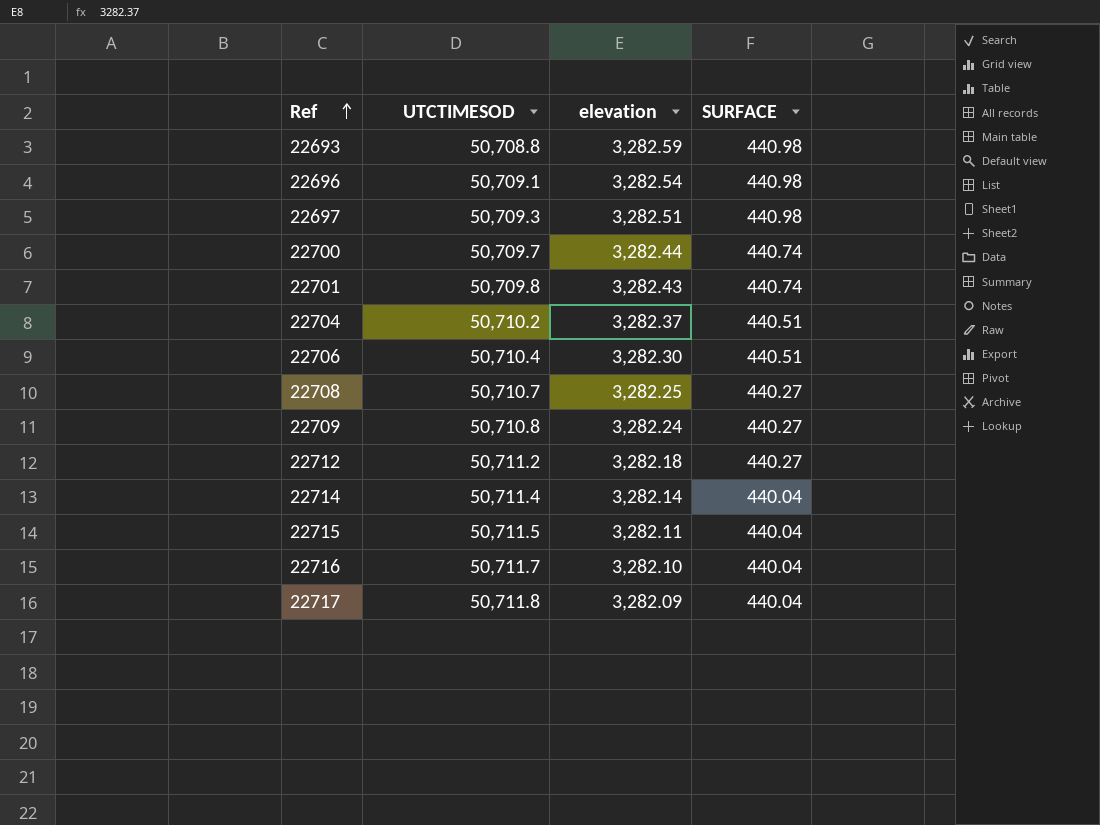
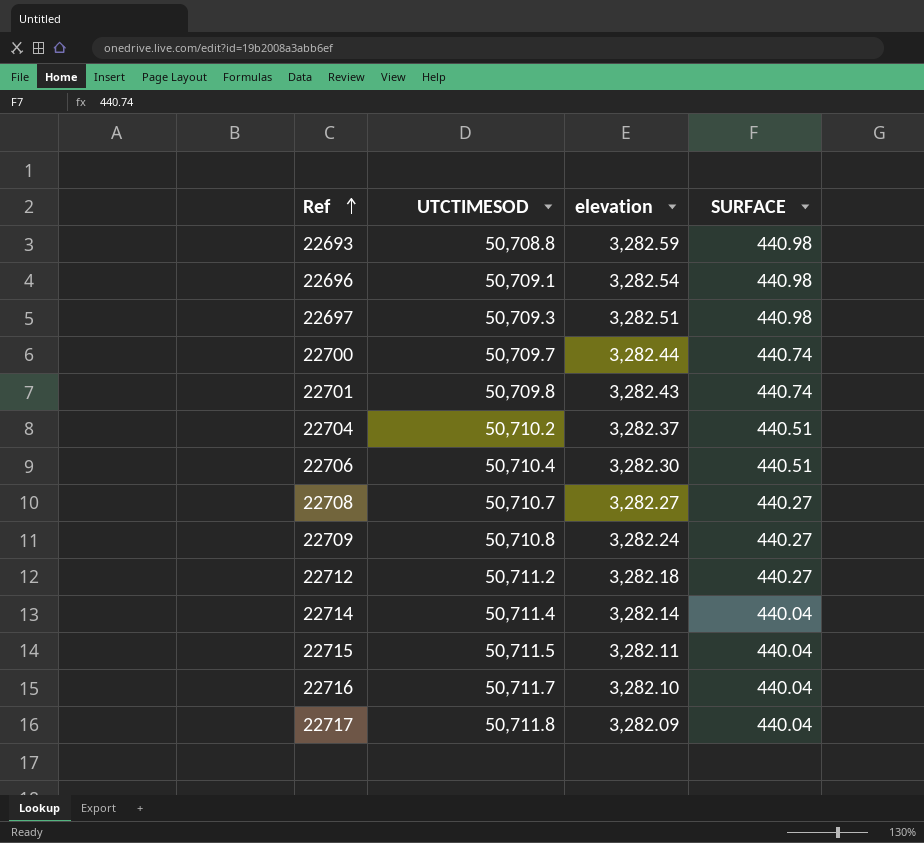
22708 | elevation: 3,282.25 -> 3,282.27

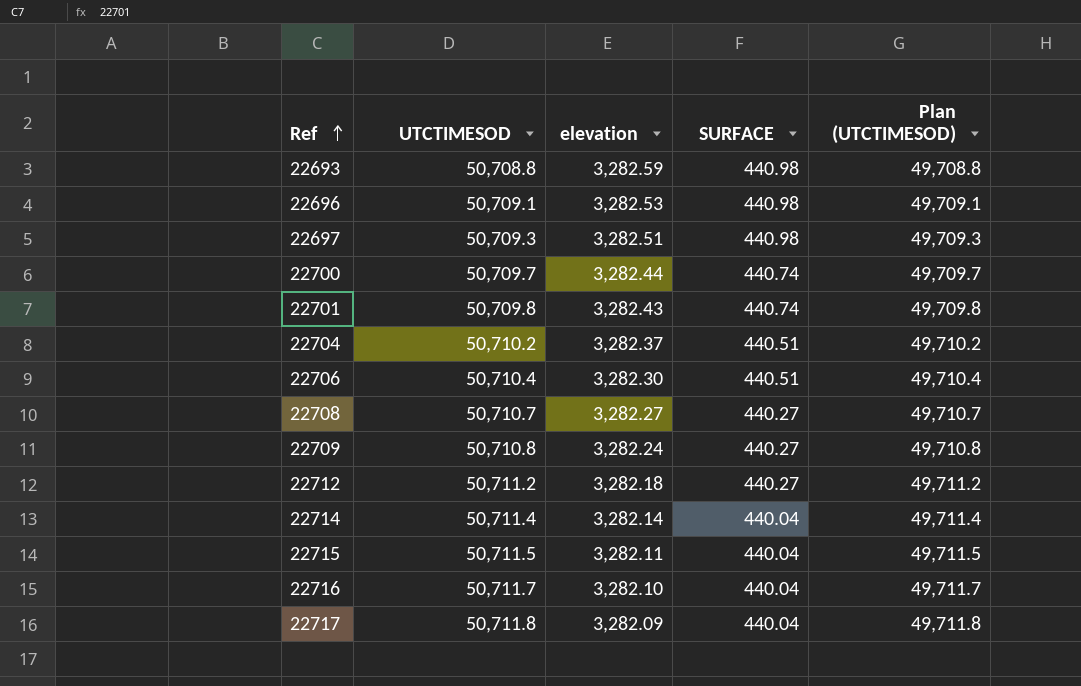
column Plan (UTCTIMESOD) | formula: none -> [UTCTIMESOD] - 1000
22696 | elevation: 3,282.54 -> 3,282.53

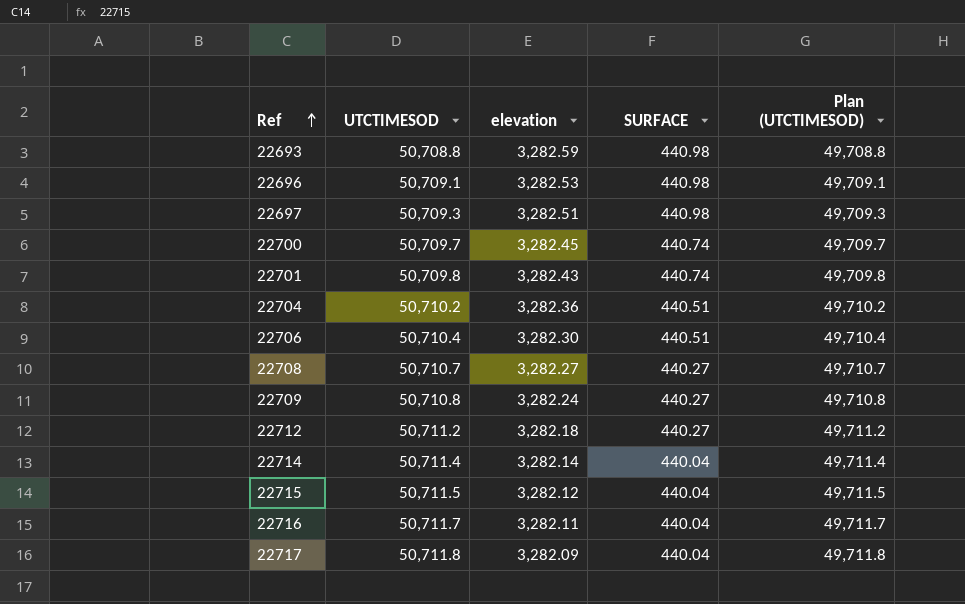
22700 | elevation: 3,282.44 -> 3,282.45
22704 | elevation: 3,282.37 -> 3,282.36
22715 | elevation: 3,282.11 -> 3,282.12
22716 | elevation: 3,282.10 -> 3,282.11

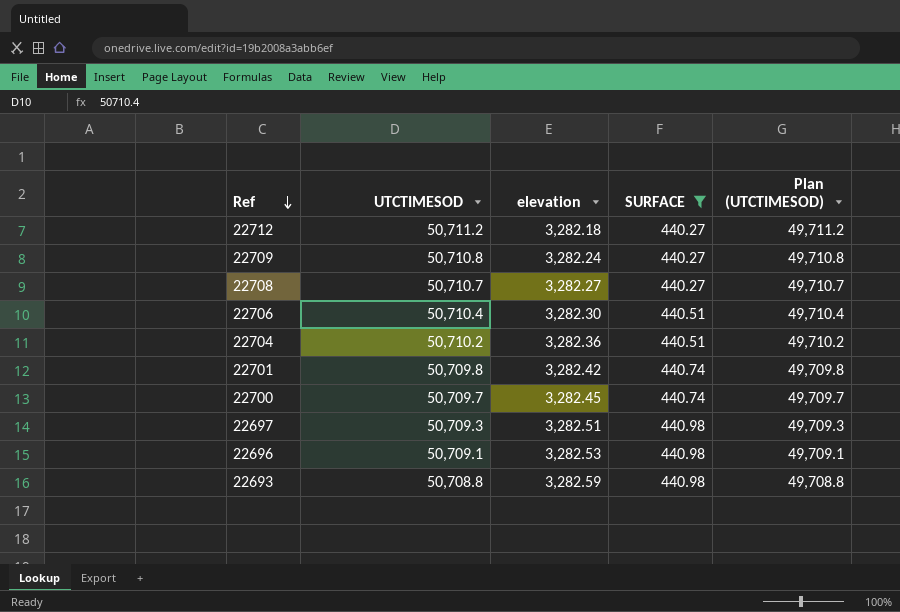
filter: none -> SURFACE != 440.04
row order: Ref ascending -> Ref descending
22701 | elevation: 3,282.43 -> 3,282.42

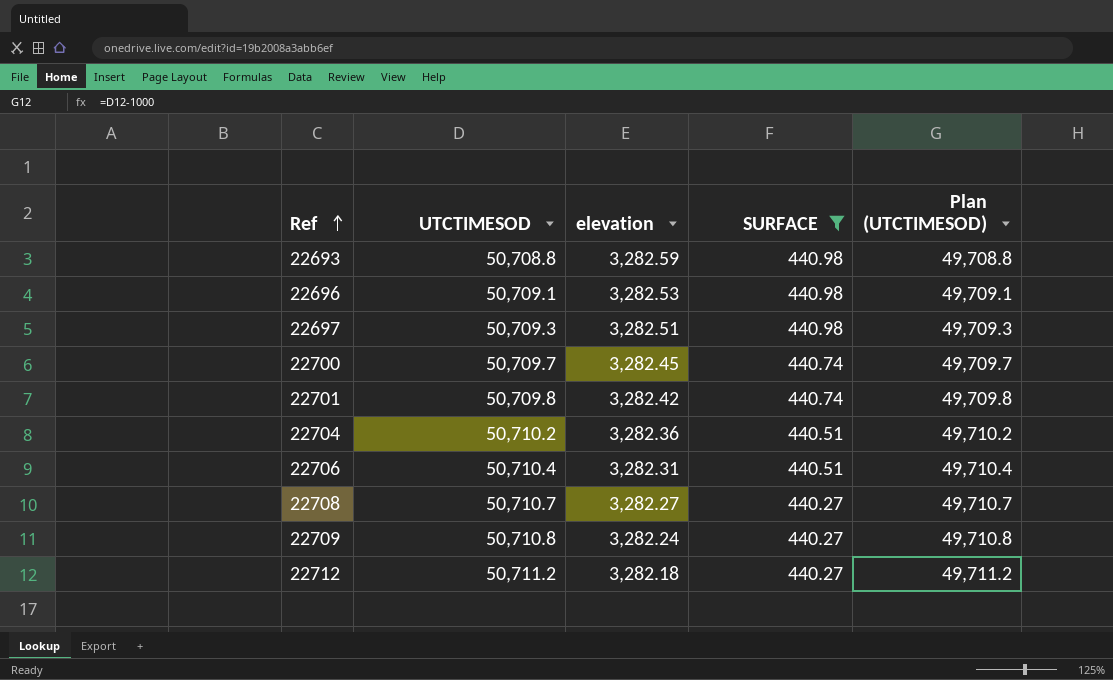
row order: Ref descending -> Ref ascending
22706 | elevation: 3,282.30 -> 3,282.31

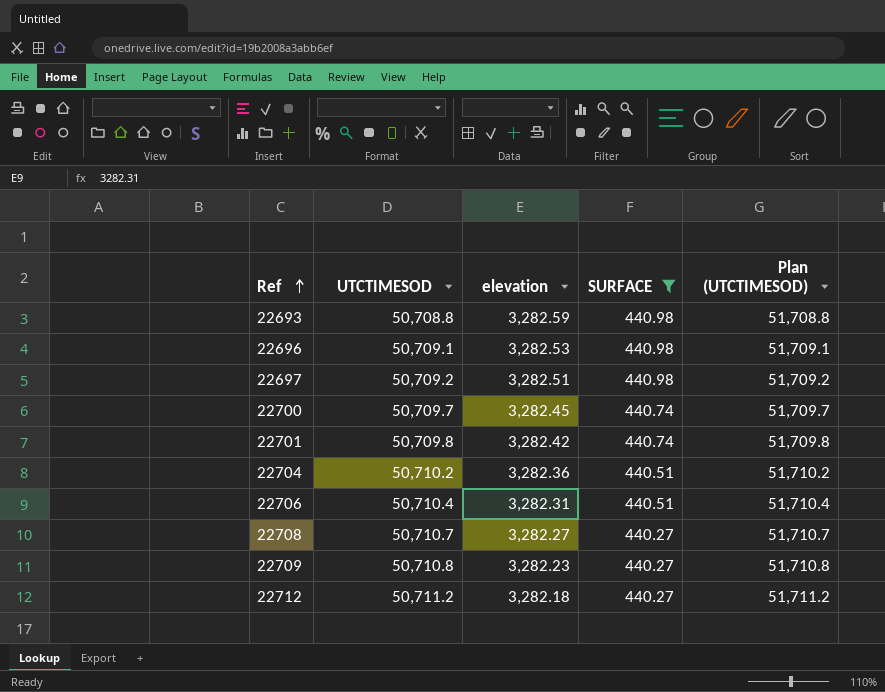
column Plan (UTCTIMESOD) | formula: [UTCTIMESOD] - 1000 -> [UTCTIMESOD] + 1000
22697 | UTCTIMESOD: 50,709.3 -> 50,709.2
22709 | elevation: 3,282.24 -> 3,282.23

